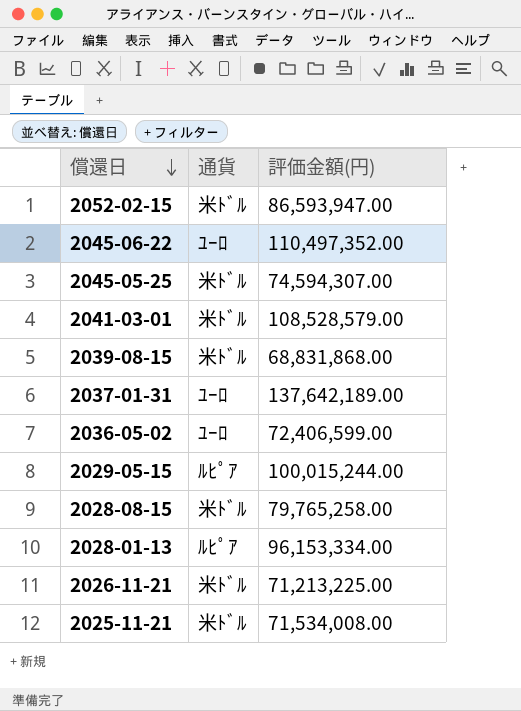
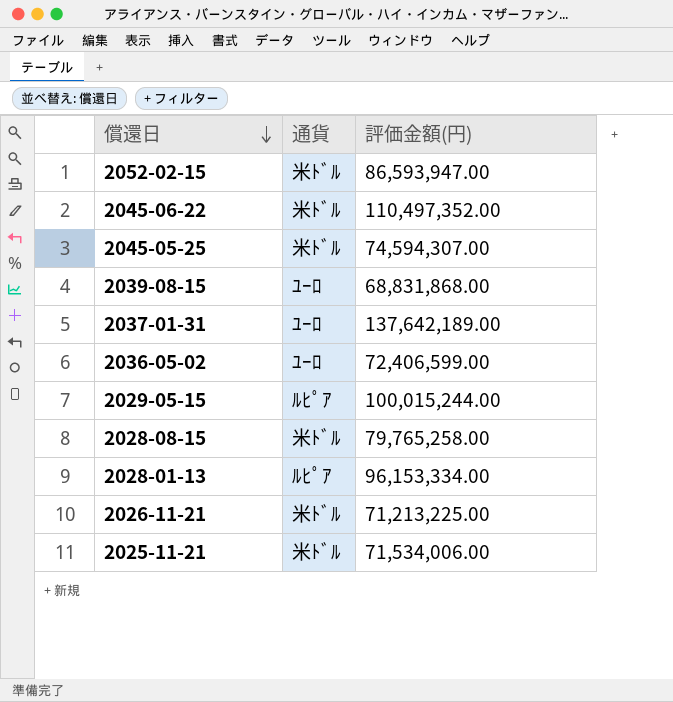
row 2041-03-01: 米ﾄﾞﾙ | 108,528,579.00 -> none
2045-06-22 | 通貨: ﾕｰﾛ -> 米ﾄﾞﾙ
2039-08-15 | 通貨: 米ﾄﾞﾙ -> ﾕｰﾛ
2025-11-21 | 評価金額(円): 71,534,008.00 -> 71,534,006.00

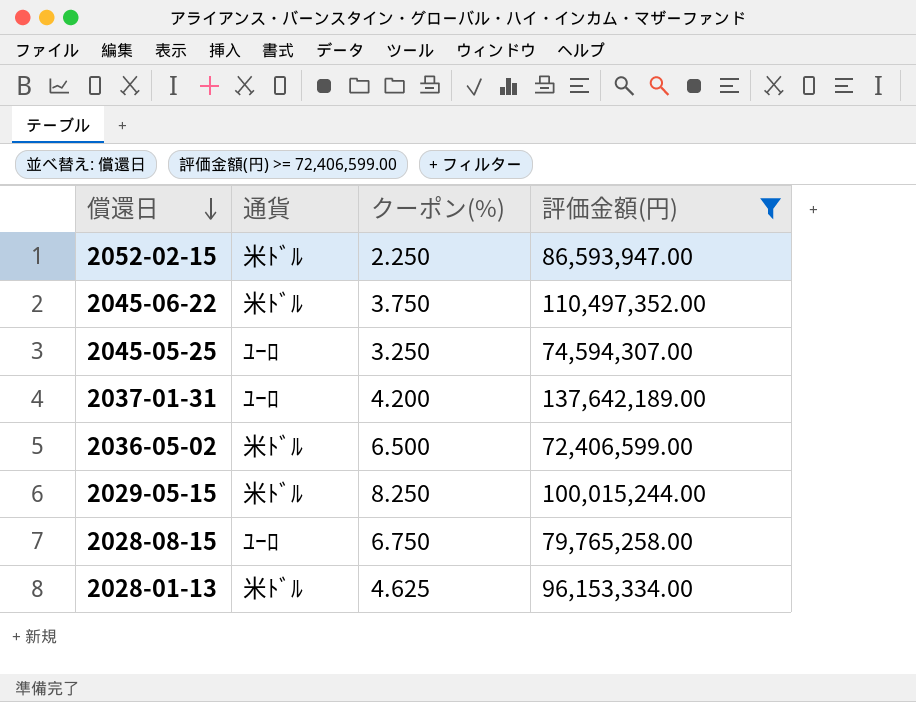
filter: none -> 評価金額(円) >= 72,406,599.00
column クーポン(%) | position: none -> 3
2045-05-25 | 通貨: 米ﾄﾞﾙ -> ﾕｰﾛ
2036-05-02 | 通貨: ﾕｰﾛ -> 米ﾄﾞﾙ
2029-05-15 | 通貨: ﾙﾋﾟｱ -> 米ﾄﾞﾙ
2028-08-15 | 通貨: 米ﾄﾞﾙ -> ﾕｰﾛ
2028-01-13 | 通貨: ﾙﾋﾟｱ -> 米ﾄﾞﾙ

